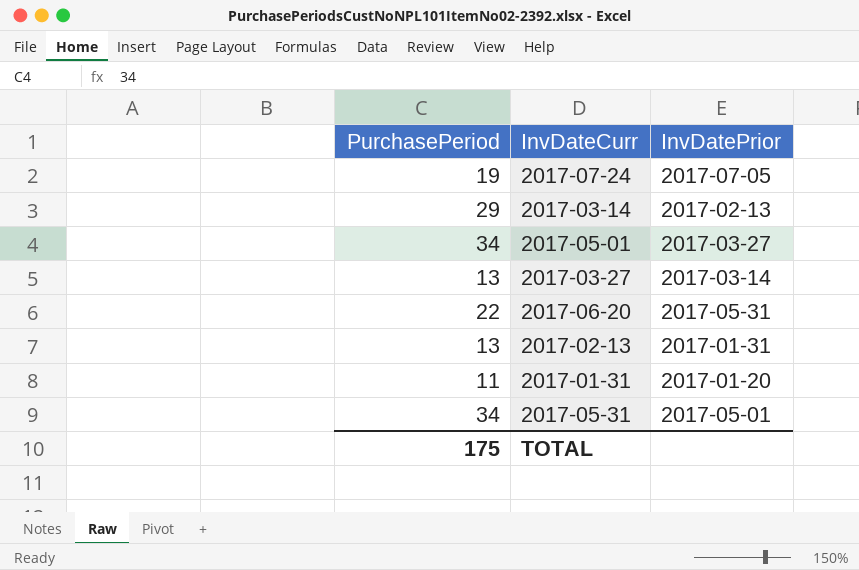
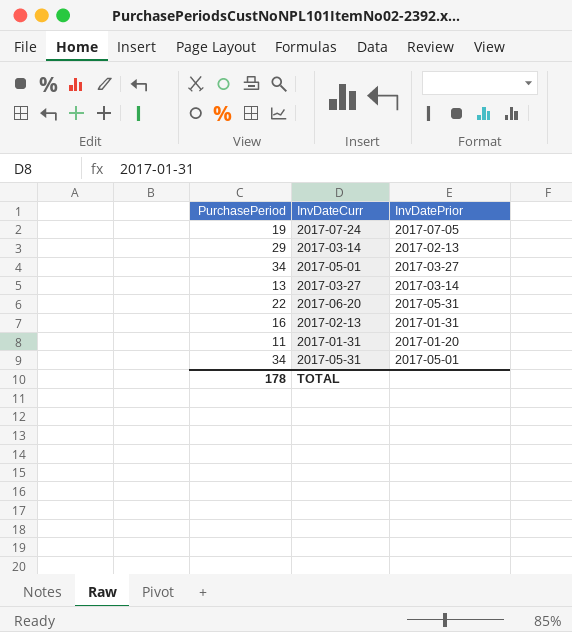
2017-02-13 | PurchasePeriod: 13 -> 16
TOTAL | PurchasePeriod: 175 -> 178

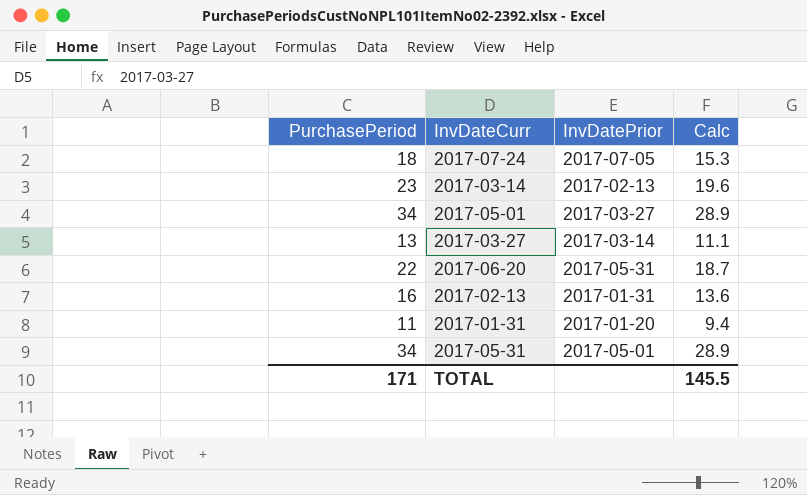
column Calc | formula: none -> [PurchasePeriod] * 0.85
2017-07-24 | PurchasePeriod: 19 -> 18
2017-03-14 | PurchasePeriod: 29 -> 23
TOTAL | PurchasePeriod: 178 -> 171

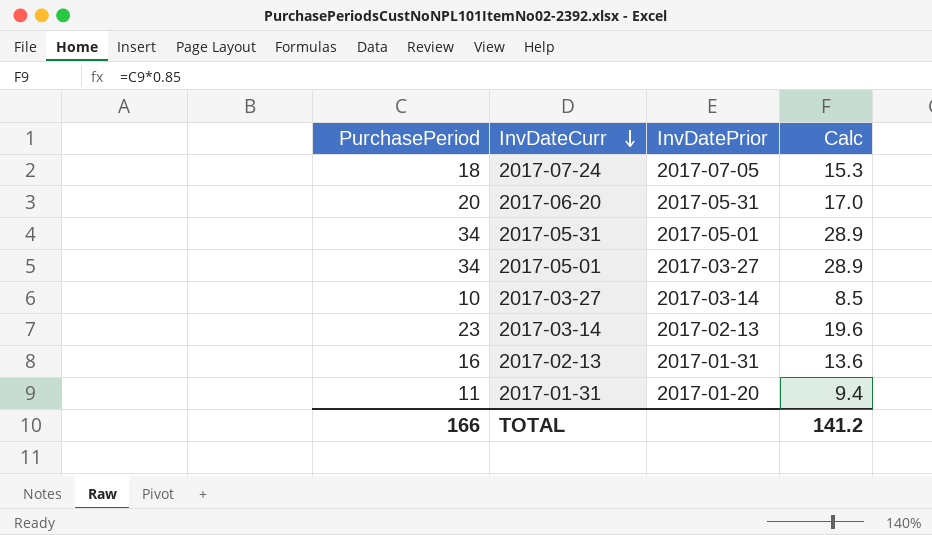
row order: none -> InvDateCurr descending
2017-06-20 | PurchasePeriod: 22 -> 20
2017-06-20 | Calc: 18.7 -> 17.0
2017-03-27 | PurchasePeriod: 13 -> 10
2017-03-27 | Calc: 11.1 -> 8.5
TOTAL | PurchasePeriod: 171 -> 166
TOTAL | Calc: 145.5 -> 141.2

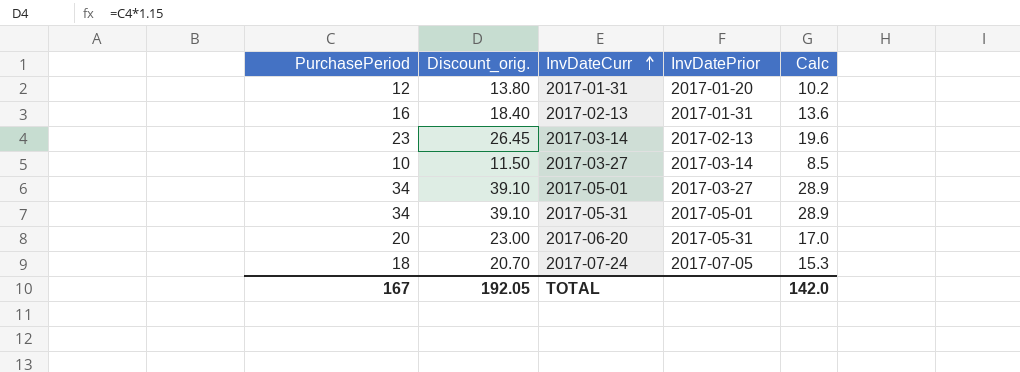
row order: InvDateCurr descending -> InvDateCurr ascending
column Discount_orig. | formula: none -> [PurchasePeriod] * 1.15
2017-01-31 | PurchasePeriod: 11 -> 12
2017-01-31 | Calc: 9.4 -> 10.2
TOTAL | PurchasePeriod: 166 -> 167
TOTAL | Calc: 141.2 -> 142.0

